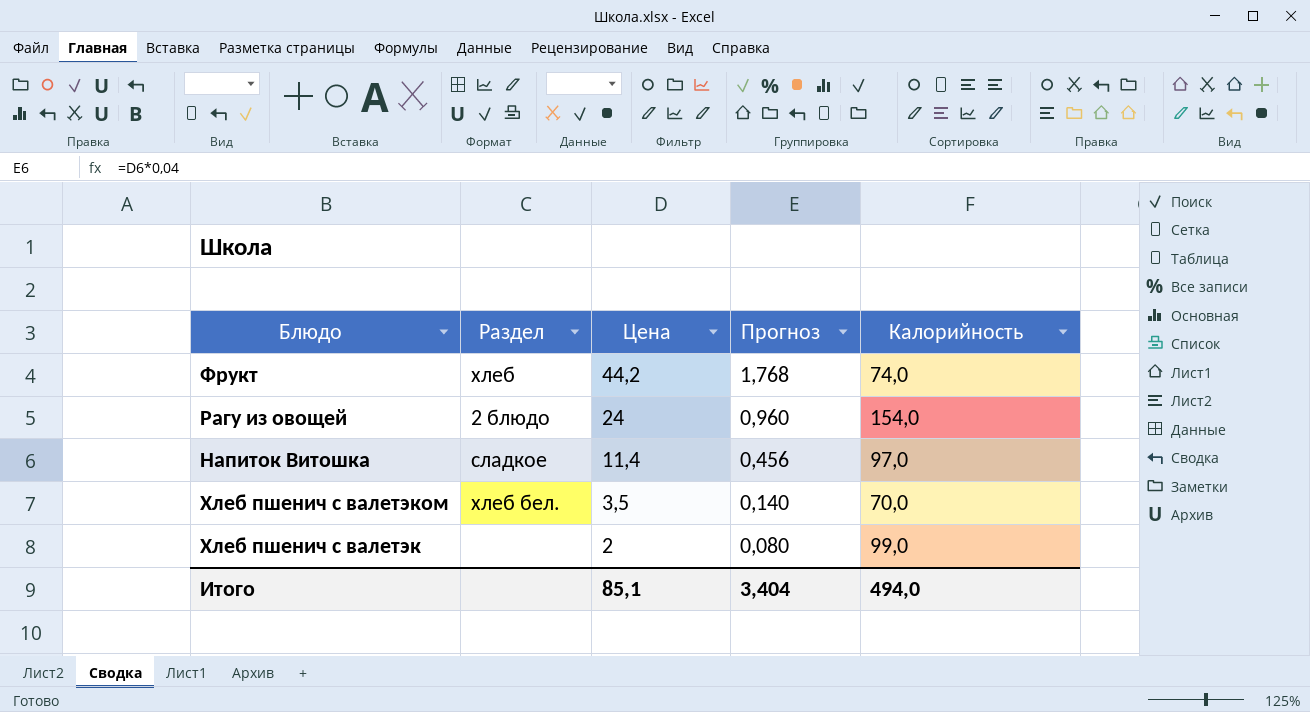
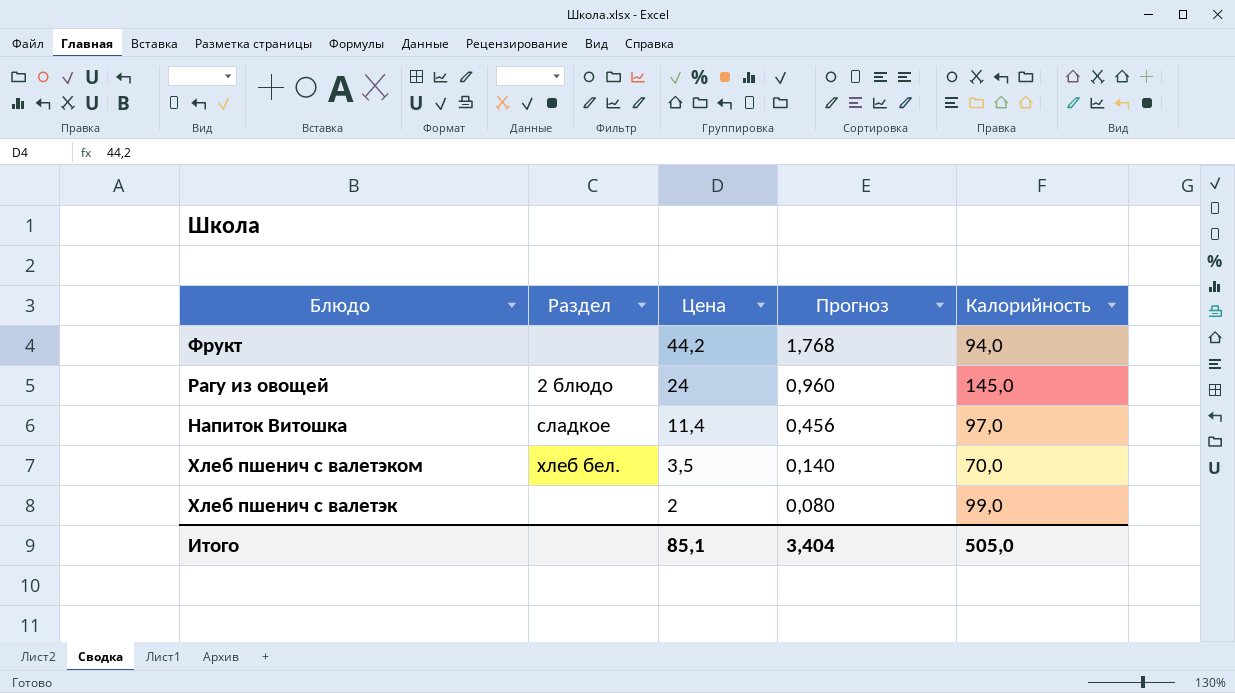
Фрукт | Раздел: хлеб -> none
Фрукт | Калорийность: 74,0 -> 94,0
Рагу из овощей | Калорийность: 154,0 -> 145,0
Итого | Калорийность: 494,0 -> 505,0

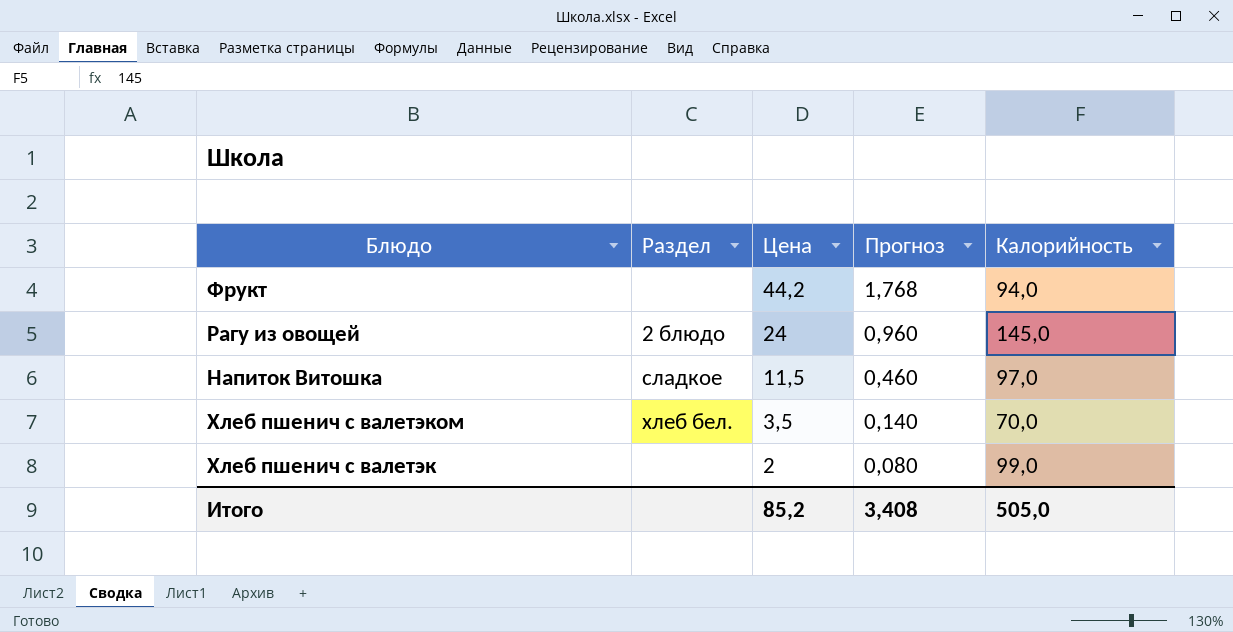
Напиток Витошка | Цена: 11,4 -> 11,5
Напиток Витошка | Прогноз: 0,456 -> 0,460
Итого | Цена: 85,1 -> 85,2
Итого | Прогноз: 3,404 -> 3,408

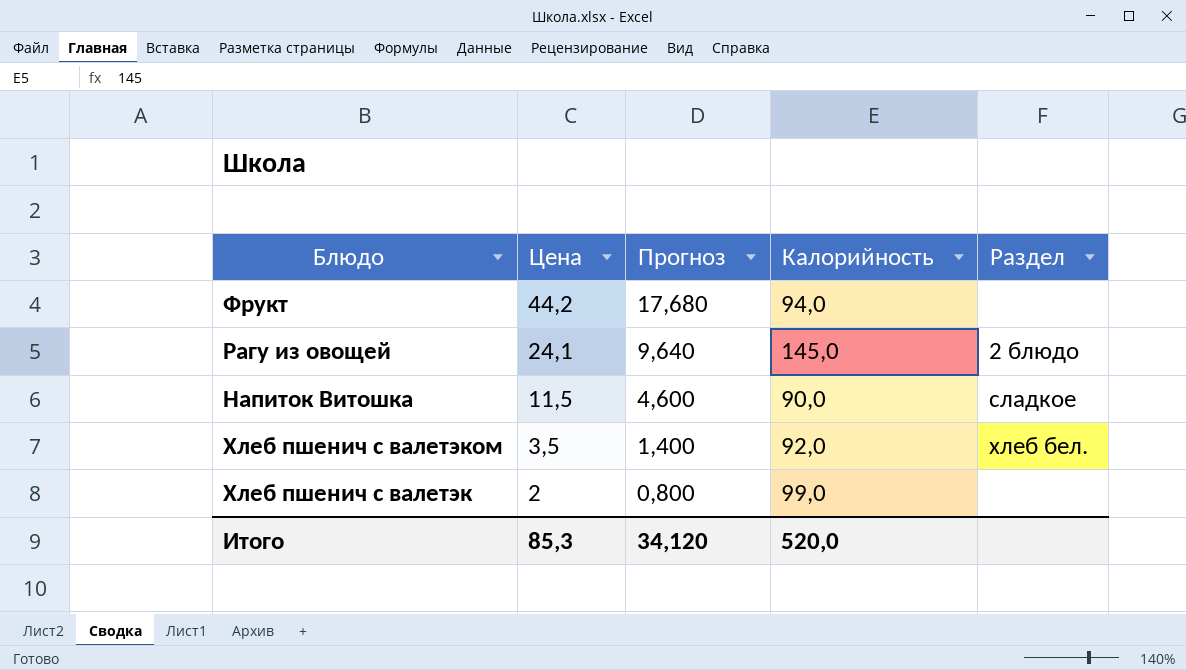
column Прогноз | formula: [Цена] * 0,04 -> [Цена] * 0,4
column Раздел | position: 2 -> 5
Рагу из овощей | Цена: 24 -> 24,1
Напиток Витошка | Калорийность: 97,0 -> 90,0
Хлеб пшенич с валетэком | Калорийность: 70,0 -> 92,0
Итого | Цена: 85,2 -> 85,3
Итого | Прогноз: 3,408 -> 34,120
Итого | Калорийность: 505,0 -> 520,0

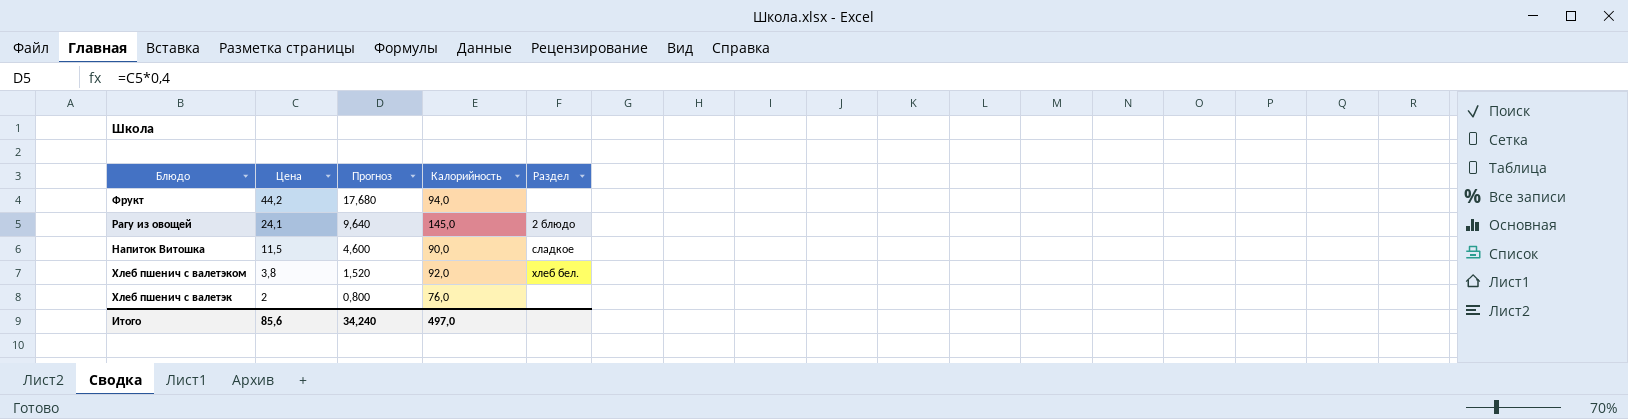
Хлеб пшенич с валетэком | Цена: 3,5 -> 3,8
Хлеб пшенич с валетэком | Прогноз: 1,400 -> 1,520
Хлеб пшенич с валетэк | Калорийность: 99,0 -> 76,0
Итого | Цена: 85,3 -> 85,6
Итого | Прогноз: 34,120 -> 34,240
Итого | Калорийность: 520,0 -> 497,0

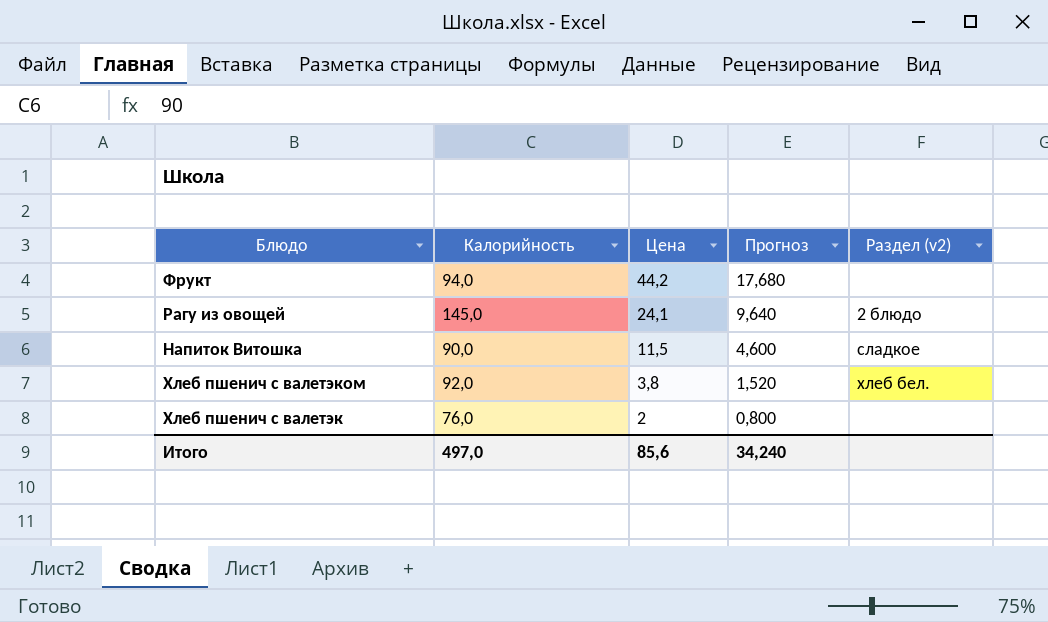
column Калорийность | position: 4 -> 2
column name: Раздел -> Раздел (v2)

